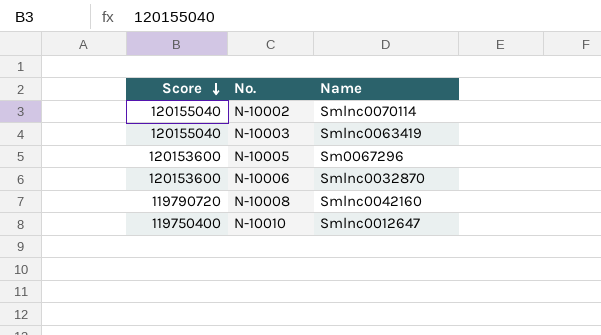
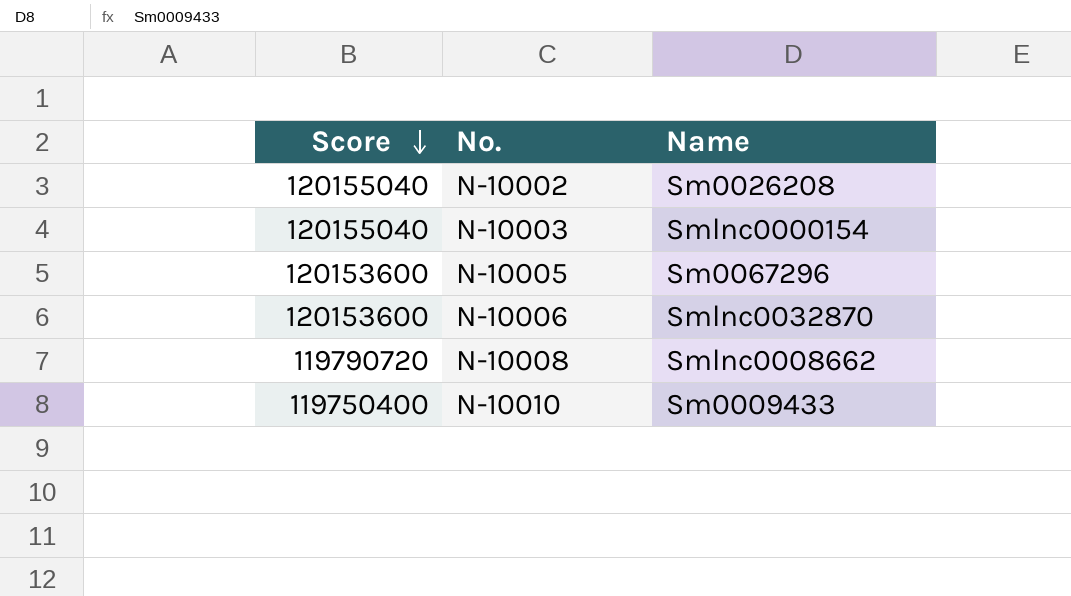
N-10002 | Name: Smlnc0070114 -> Sm0026208
N-10003 | Name: Smlnc0063419 -> Smlnc0000154
N-10008 | Name: Smlnc0042160 -> Smlnc0008662
N-10010 | Name: Smlnc0012647 -> Sm0009433

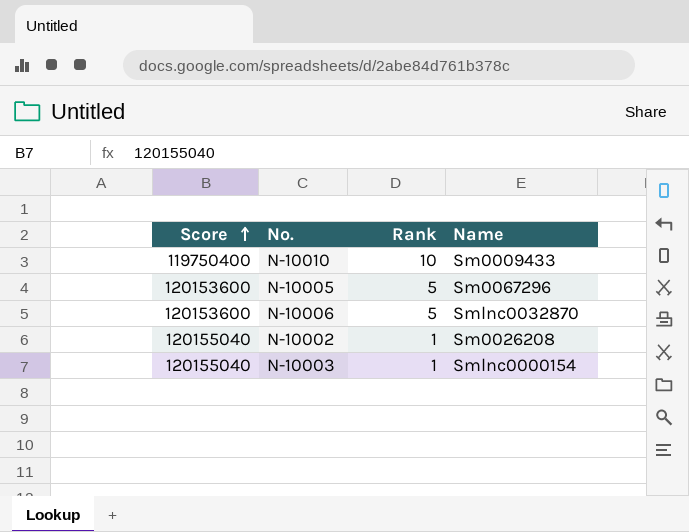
row order: Score descending -> Score ascending
column Rank | position: none -> 3
row N-10008: 119790720 | Smlnc0008662 -> none

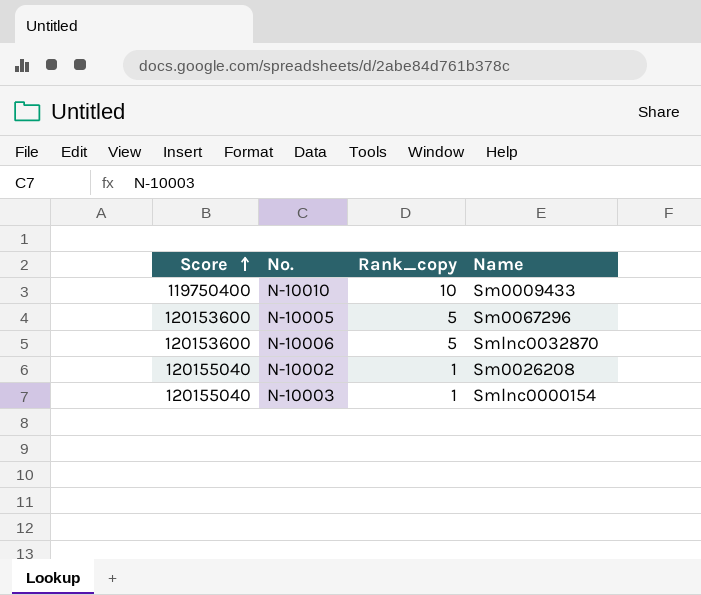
column name: Rank -> Rank_copy

